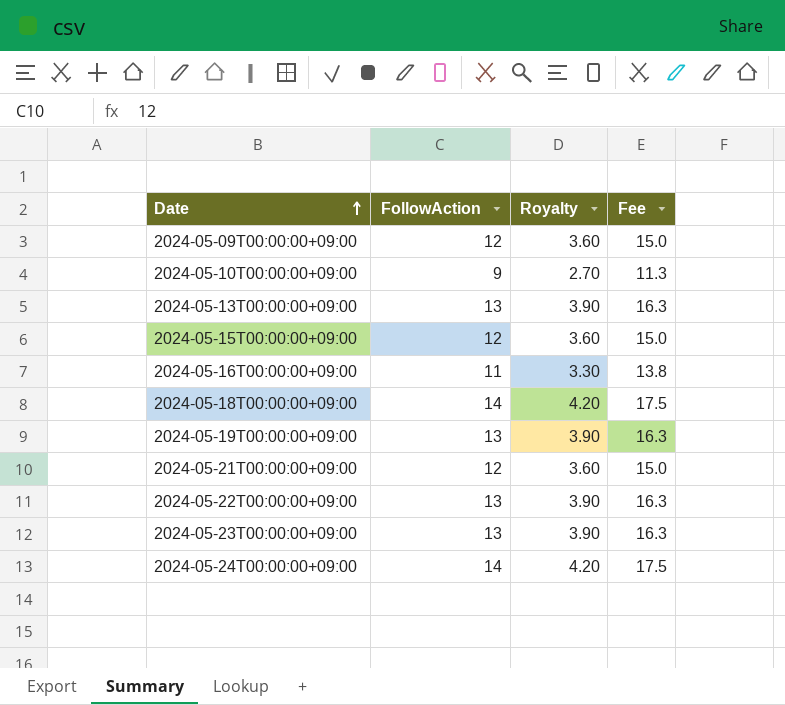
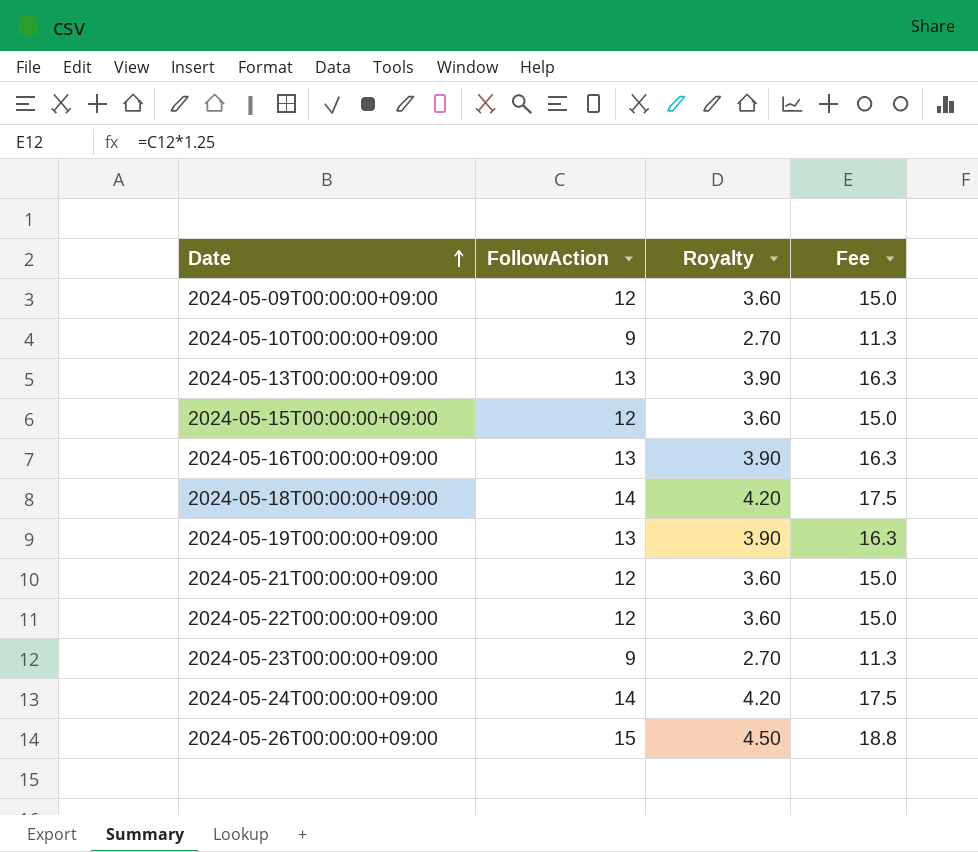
2024-05-16T00:00:00+09:00 | FollowAction: 11 -> 13
2024-05-16T00:00:00+09:00 | Royalty: 3.30 -> 3.90
2024-05-16T00:00:00+09:00 | Fee: 13.8 -> 16.3
2024-05-22T00:00:00+09:00 | FollowAction: 13 -> 12
2024-05-22T00:00:00+09:00 | Royalty: 3.90 -> 3.60
2024-05-22T00:00:00+09:00 | Fee: 16.3 -> 15.0
2024-05-23T00:00:00+09:00 | FollowAction: 13 -> 9
2024-05-23T00:00:00+09:00 | Royalty: 3.90 -> 2.70
2024-05-23T00:00:00+09:00 | Fee: 16.3 -> 11.3
row 2024-05-26T00:00:00+09:00: none -> 15 | 4.50 | 18.8

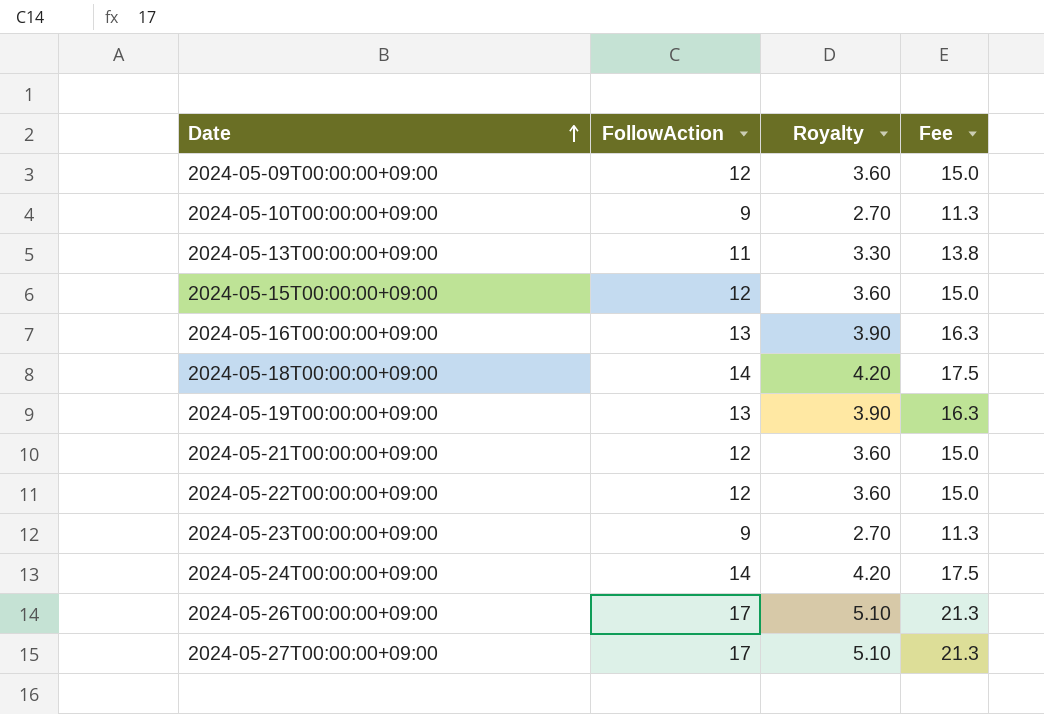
2024-05-13T00:00:00+09:00 | FollowAction: 13 -> 11
2024-05-13T00:00:00+09:00 | Royalty: 3.90 -> 3.30
2024-05-13T00:00:00+09:00 | Fee: 16.3 -> 13.8
2024-05-26T00:00:00+09:00 | FollowAction: 15 -> 17
2024-05-26T00:00:00+09:00 | Royalty: 4.50 -> 5.10
2024-05-26T00:00:00+09:00 | Fee: 18.8 -> 21.3
row 2024-05-27T00:00:00+09:00: none -> 17 | 5.10 | 21.3

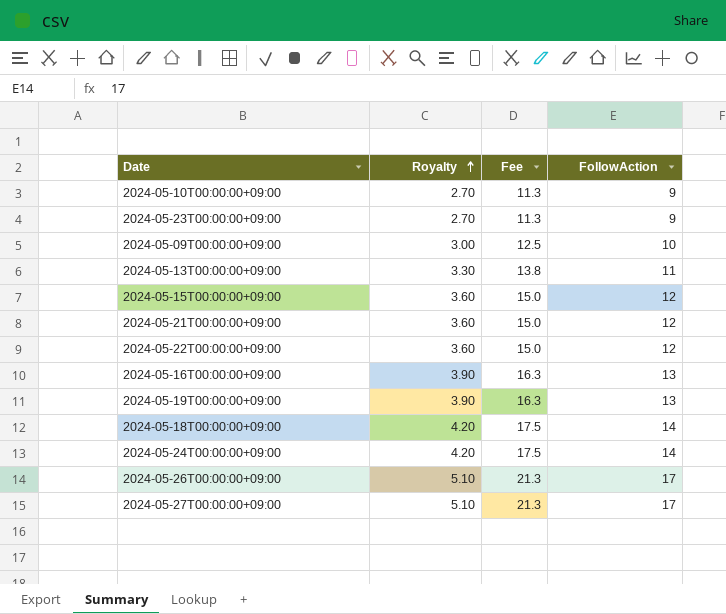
row order: Date ascending -> Royalty ascending
column FollowAction | position: 2 -> 4
2024-05-09T00:00:00+09:00 | Royalty: 3.60 -> 3.00
2024-05-09T00:00:00+09:00 | Fee: 15.0 -> 12.5
2024-05-09T00:00:00+09:00 | FollowAction: 12 -> 10

